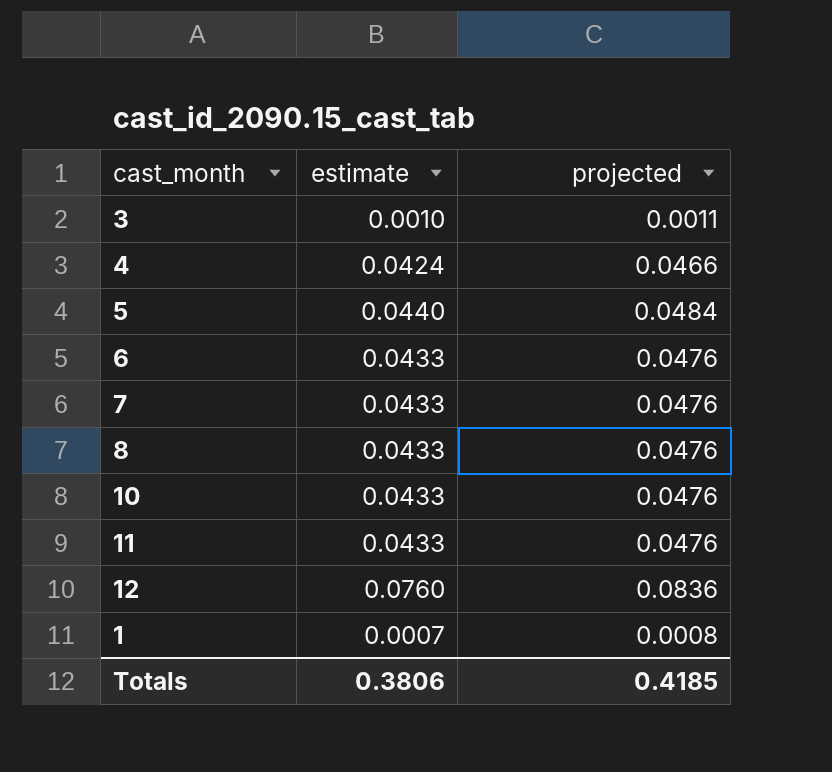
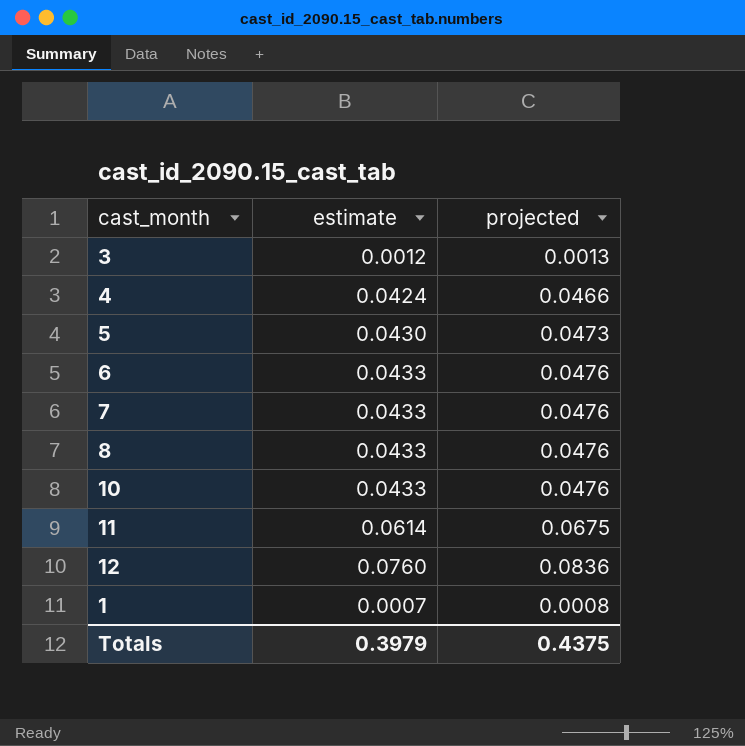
3 | estimate: 0.0010 -> 0.0012
3 | projected: 0.0011 -> 0.0013
5 | estimate: 0.0440 -> 0.0430
5 | projected: 0.0484 -> 0.0473
11 | estimate: 0.0433 -> 0.0614
11 | projected: 0.0476 -> 0.0675
Totals | estimate: 0.3806 -> 0.3979
Totals | projected: 0.4185 -> 0.4375

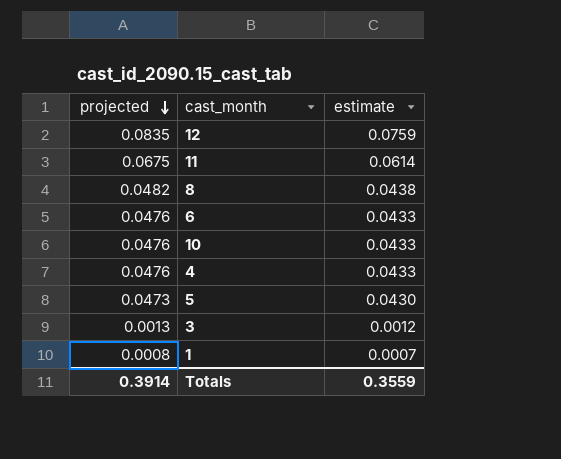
row order: none -> projected descending
column projected | position: 3 -> 1
row 7: 0.0433 | 0.0476 -> none
12 | projected: 0.0836 -> 0.0835
12 | estimate: 0.0760 -> 0.0759
8 | projected: 0.0476 -> 0.0482
8 | estimate: 0.0433 -> 0.0438
4 | projected: 0.0466 -> 0.0476
4 | estimate: 0.0424 -> 0.0433
Totals | projected: 0.4375 -> 0.3914
Totals | estimate: 0.3979 -> 0.3559

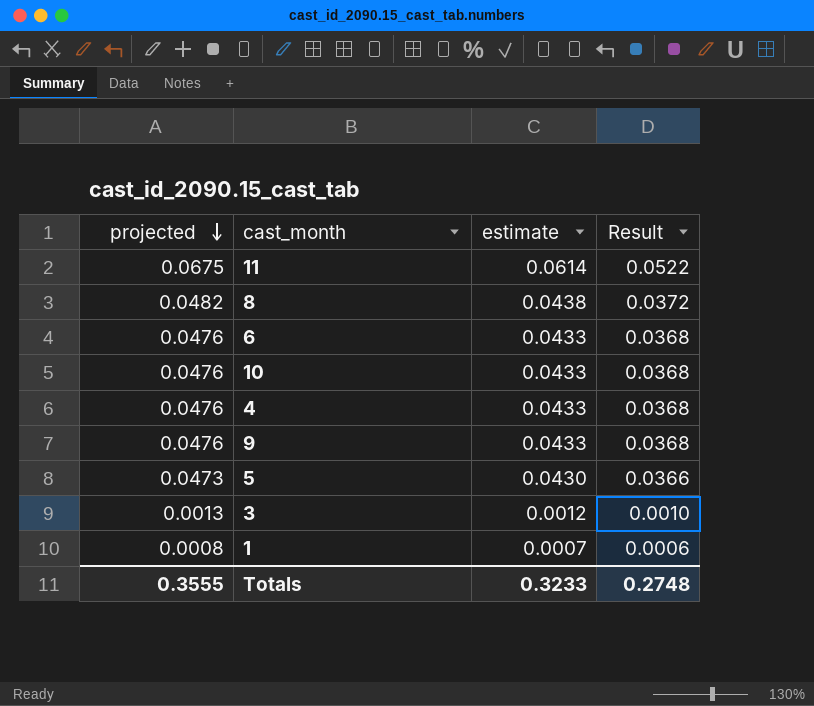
column Result | formula: none -> [estimate] * 0.85
row 12: 0.0835 | 0.0759 -> none
row 9: none -> 0.0476 | 0.0433 | 0.0368
Totals | projected: 0.3914 -> 0.3555
Totals | estimate: 0.3559 -> 0.3233

